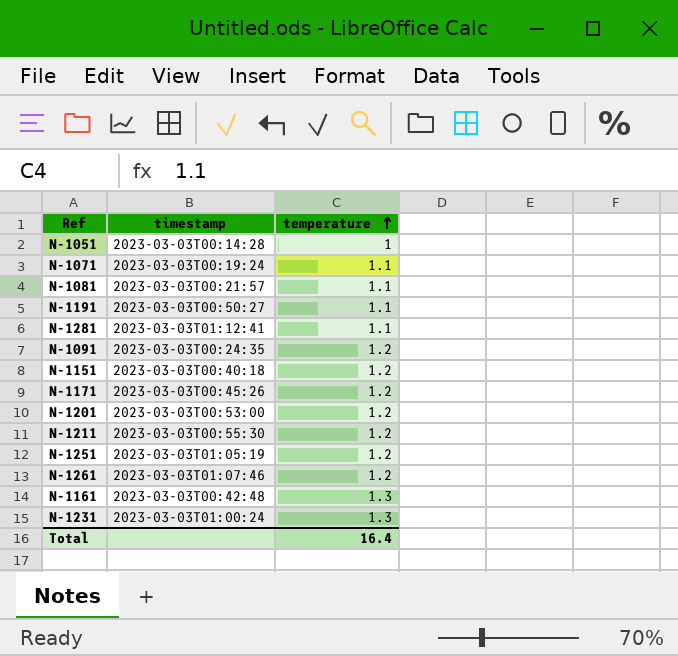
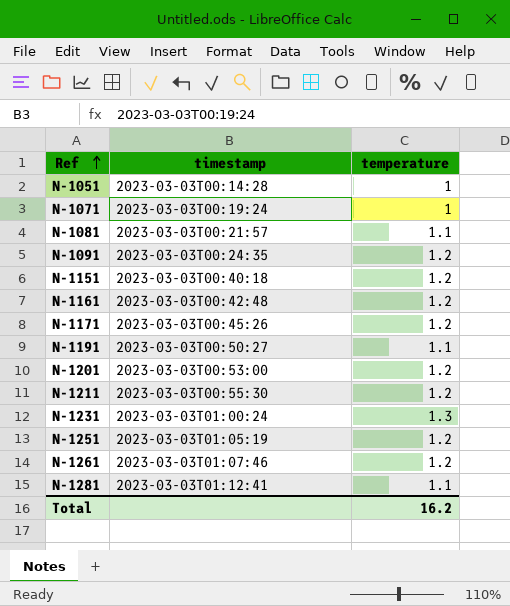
row order: temperature ascending -> Ref ascending
N-1071 | temperature: 1.1 -> 1
N-1161 | temperature: 1.3 -> 1.2
Total | temperature: 16.4 -> 16.2

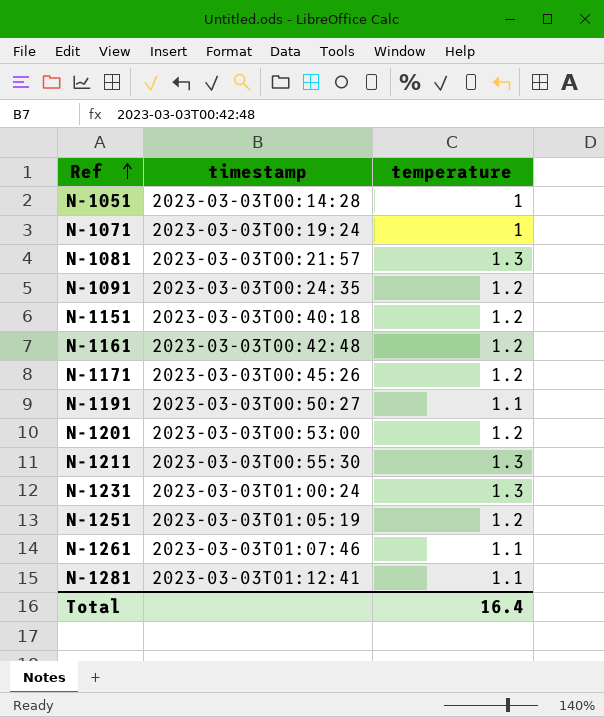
N-1081 | temperature: 1.1 -> 1.3
N-1211 | temperature: 1.2 -> 1.3
N-1261 | temperature: 1.2 -> 1.1
Total | temperature: 16.2 -> 16.4

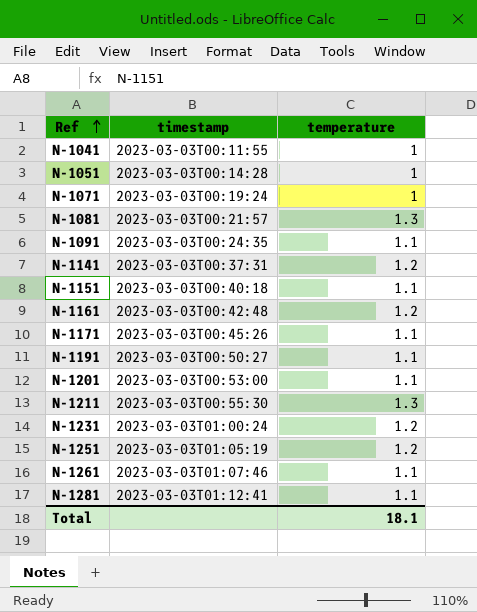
row N-1041: none -> 2023-03-03T00:11:55 | 1
N-1091 | temperature: 1.2 -> 1.1
row N-1141: none -> 2023-03-03T00:37:31 | 1.2
N-1151 | temperature: 1.2 -> 1.1
N-1171 | temperature: 1.2 -> 1.1
N-1201 | temperature: 1.2 -> 1.1
N-1231 | temperature: 1.3 -> 1.2
Total | temperature: 16.4 -> 18.1

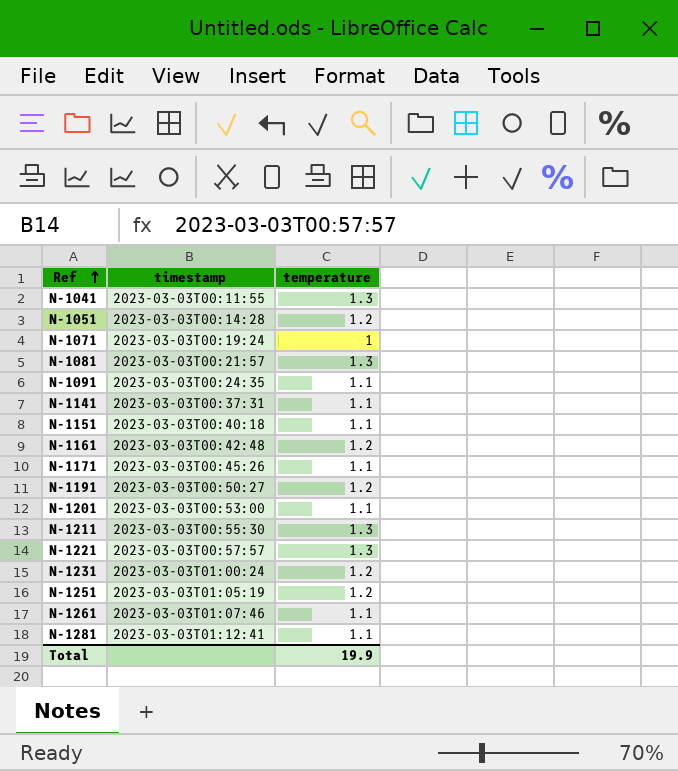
N-1041 | temperature: 1 -> 1.3
N-1051 | temperature: 1 -> 1.2
N-1141 | temperature: 1.2 -> 1.1
N-1191 | temperature: 1.1 -> 1.2
row N-1221: none -> 2023-03-03T00:57:57 | 1.3
Total | temperature: 18.1 -> 19.9

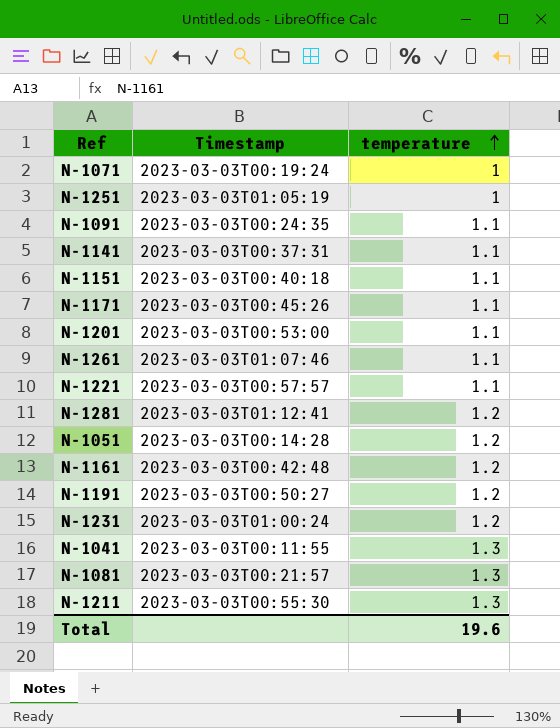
row order: Ref ascending -> temperature ascending
column name: timestamp -> Timestamp
N-1251 | temperature: 1.2 -> 1
N-1221 | temperature: 1.3 -> 1.1
N-1281 | temperature: 1.1 -> 1.2
Total | temperature: 19.9 -> 19.6

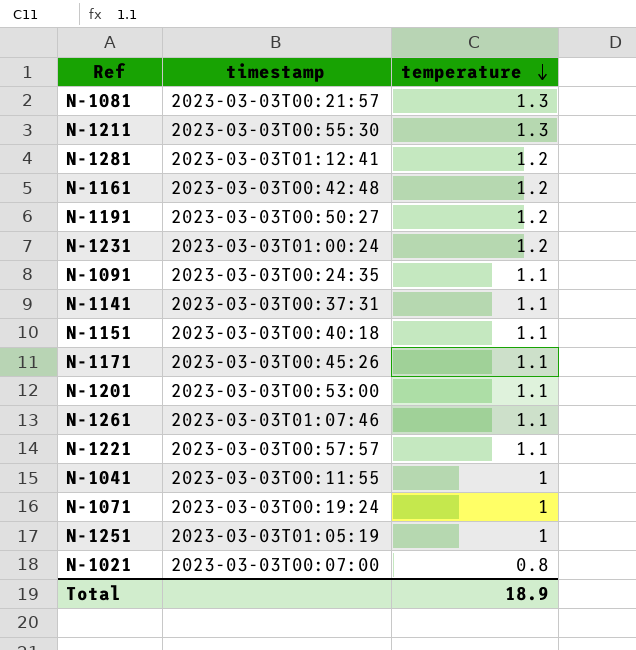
row order: temperature ascending -> temperature descending
column name: Timestamp -> timestamp
row N-1051: 2023-03-03T00:14:28 | 1.2 -> none
N-1041 | temperature: 1.3 -> 1
row N-1021: none -> 2023-03-03T00:07:00 | 0.8
Total | temperature: 19.6 -> 18.9

